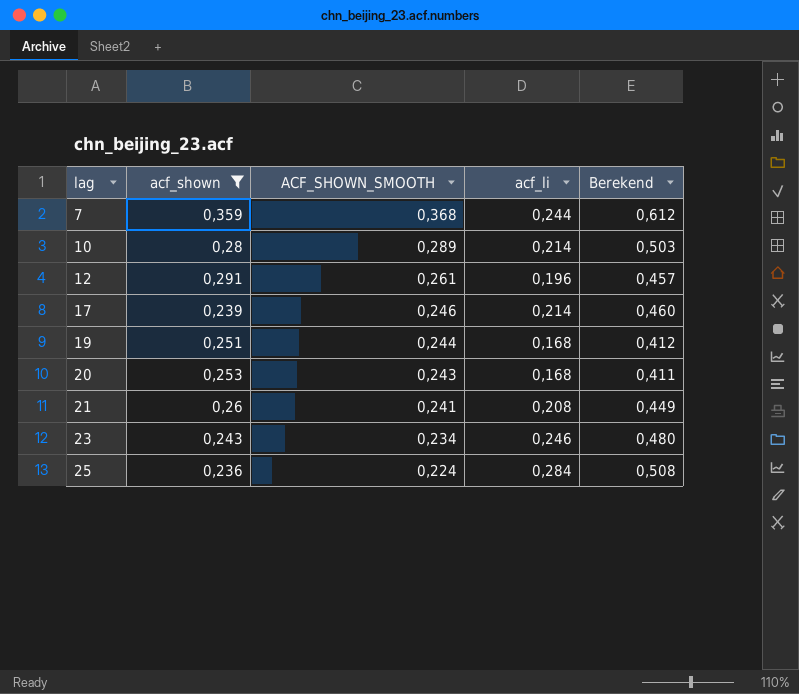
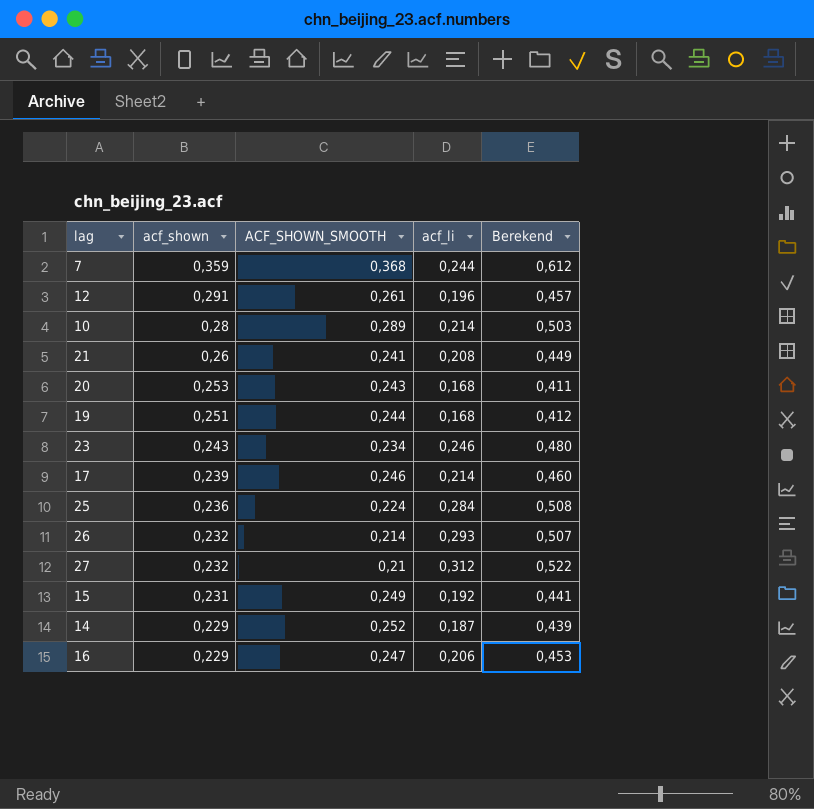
filter: acf_shown >= 0,236 -> none
row order: lag ascending -> acf_shown descending

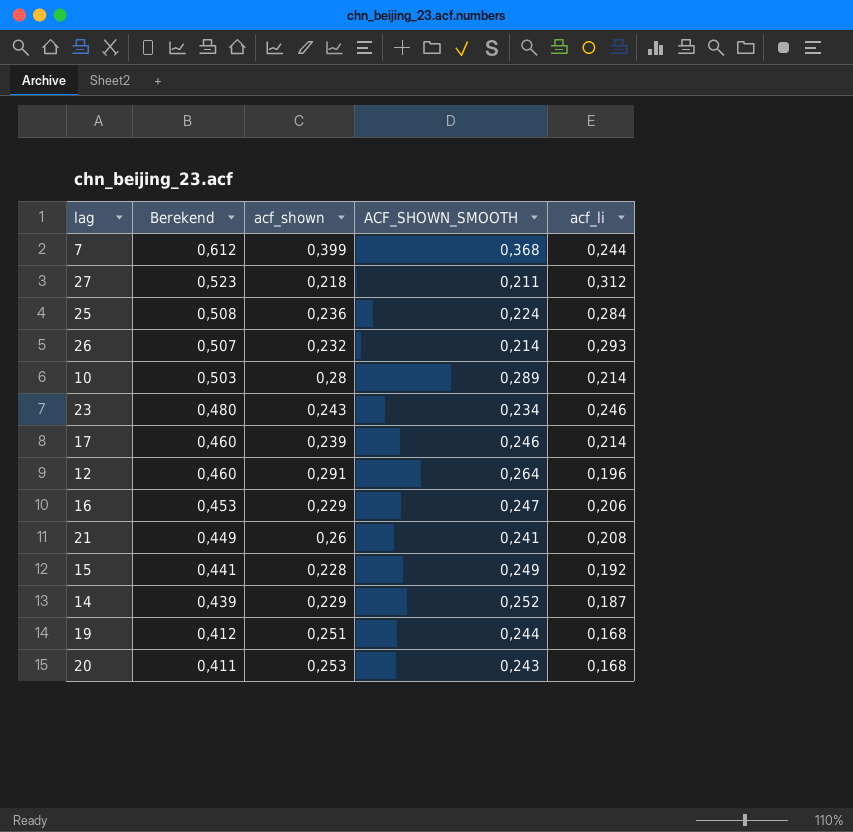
row order: acf_shown descending -> Berekend descending
column Berekend | position: 5 -> 2
7 | acf_shown: 0,359 -> 0,399
27 | Berekend: 0,522 -> 0,523
27 | acf_shown: 0,232 -> 0,218
27 | ACF_SHOWN_SMOOTH: 0,21 -> 0,211
12 | Berekend: 0,457 -> 0,460
12 | ACF_SHOWN_SMOOTH: 0,261 -> 0,264
15 | acf_shown: 0,231 -> 0,228

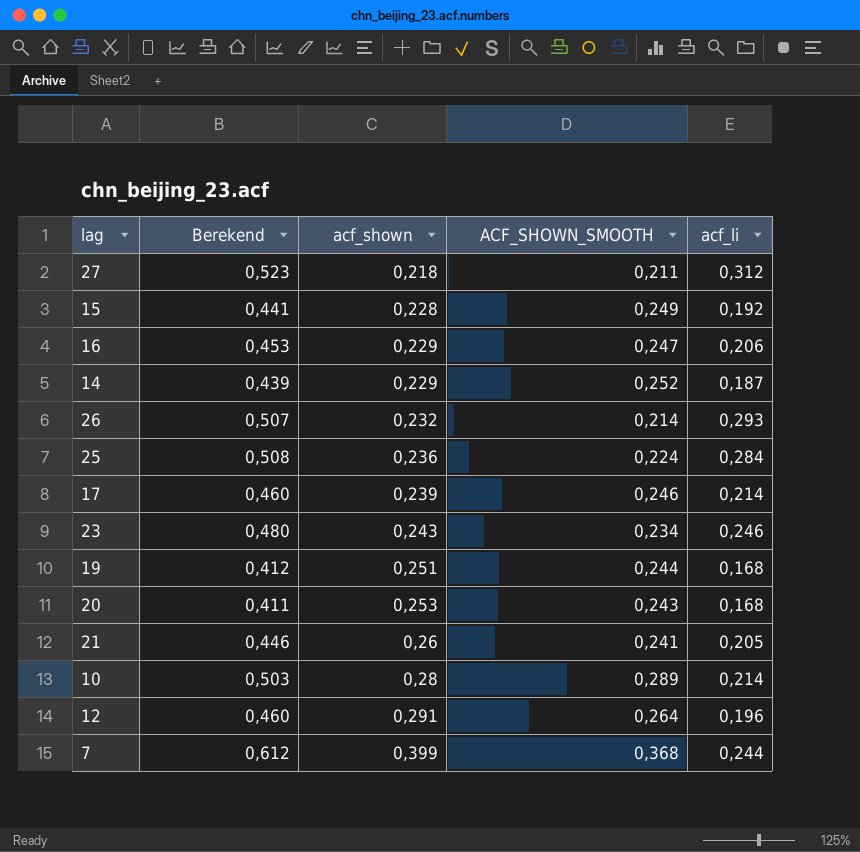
row order: Berekend descending -> acf_shown ascending
21 | Berekend: 0,449 -> 0,446
21 | acf_li: 0,208 -> 0,205

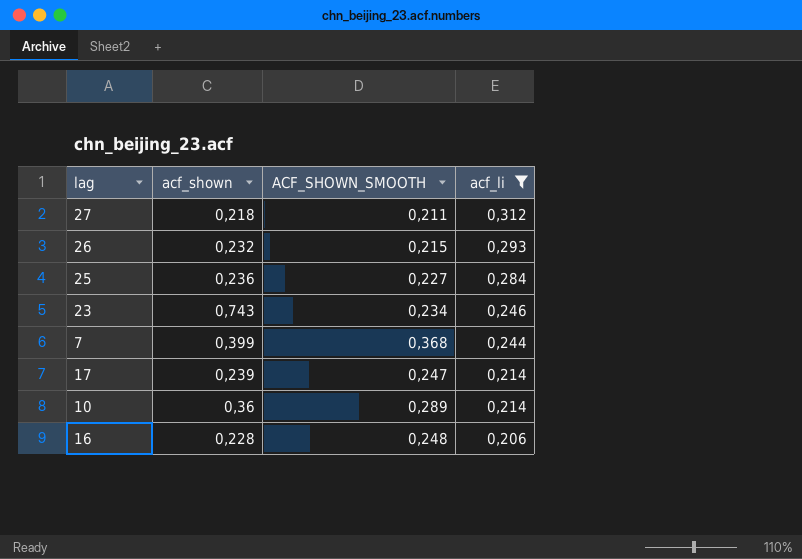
filter: none -> acf_li >= 0,206
row order: acf_shown ascending -> acf_li descending
column Berekend | formula: [ACF_SHOWN_SMOOTH] + [acf_li] -> none
26 | ACF_SHOWN_SMOOTH: 0,214 -> 0,215
25 | ACF_SHOWN_SMOOTH: 0,224 -> 0,227
23 | acf_shown: 0,243 -> 0,743
17 | ACF_SHOWN_SMOOTH: 0,246 -> 0,247
10 | acf_shown: 0,28 -> 0,36
16 | acf_shown: 0,229 -> 0,228
16 | ACF_SHOWN_SMOOTH: 0,247 -> 0,248

